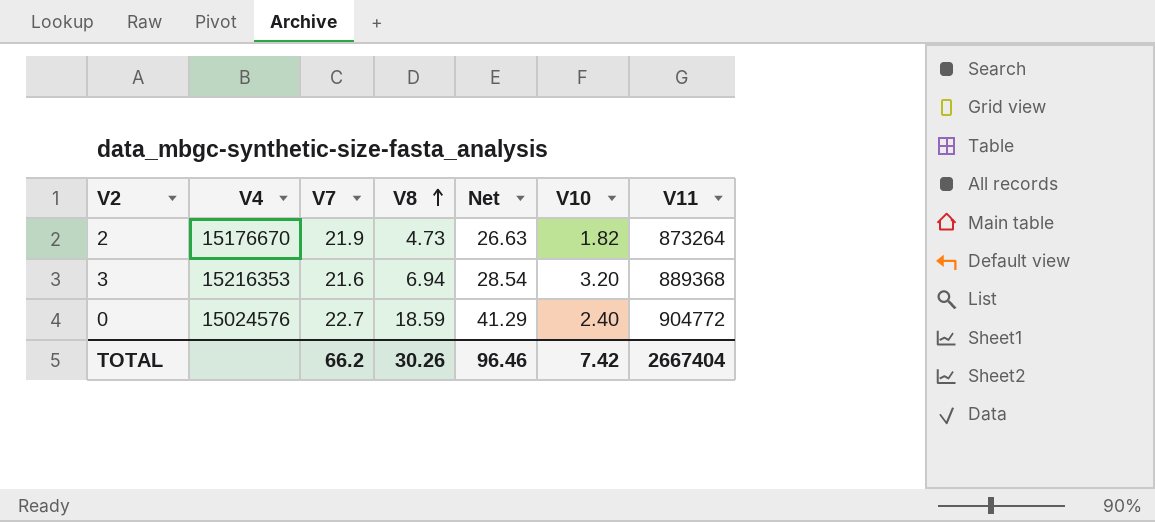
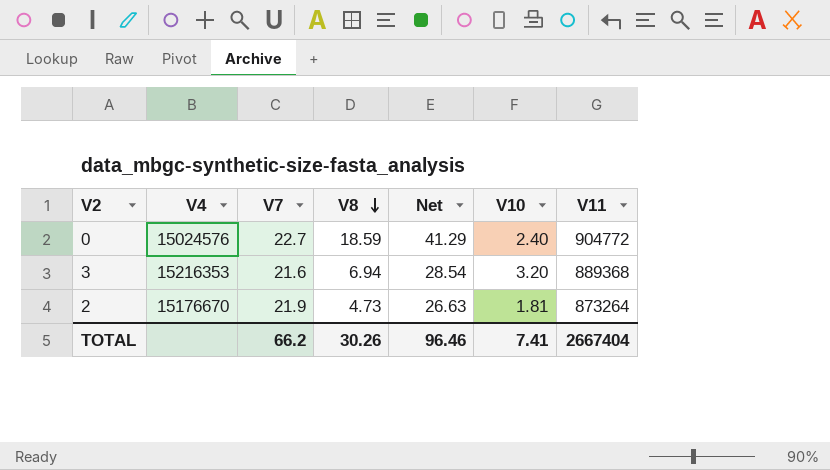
row order: V8 ascending -> V8 descending
2 | V10: 1.82 -> 1.81
TOTAL | V10: 7.42 -> 7.41

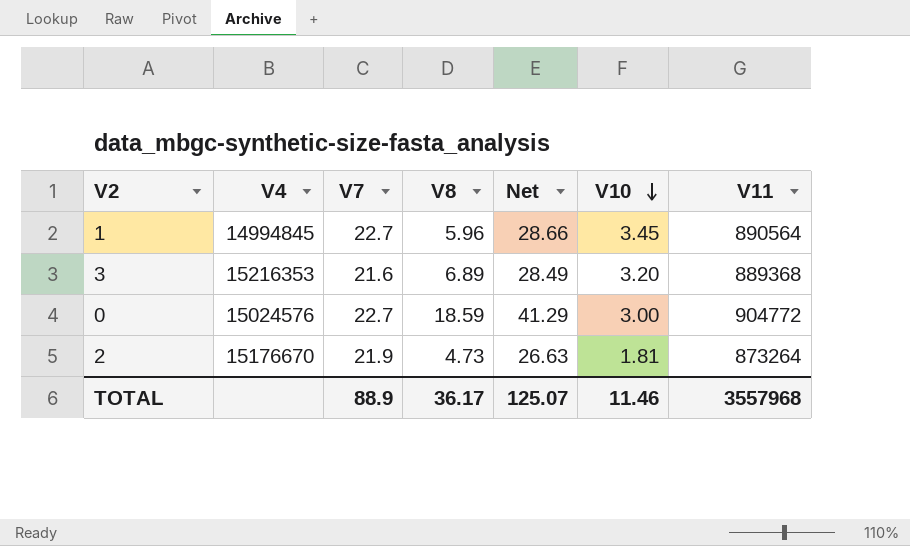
row order: V8 descending -> V10 descending
row 1: none -> 14994845 | 22.7 | 5.96 | 28.66 | 3.45 | 890564
3 | V8: 6.94 -> 6.89
3 | Net: 28.54 -> 28.49
0 | V10: 2.40 -> 3.00
TOTAL | V7: 66.2 -> 88.9
TOTAL | V8: 30.26 -> 36.17
TOTAL | Net: 96.46 -> 125.07
TOTAL | V10: 7.41 -> 11.46
TOTAL | V11: 2667404 -> 3557968

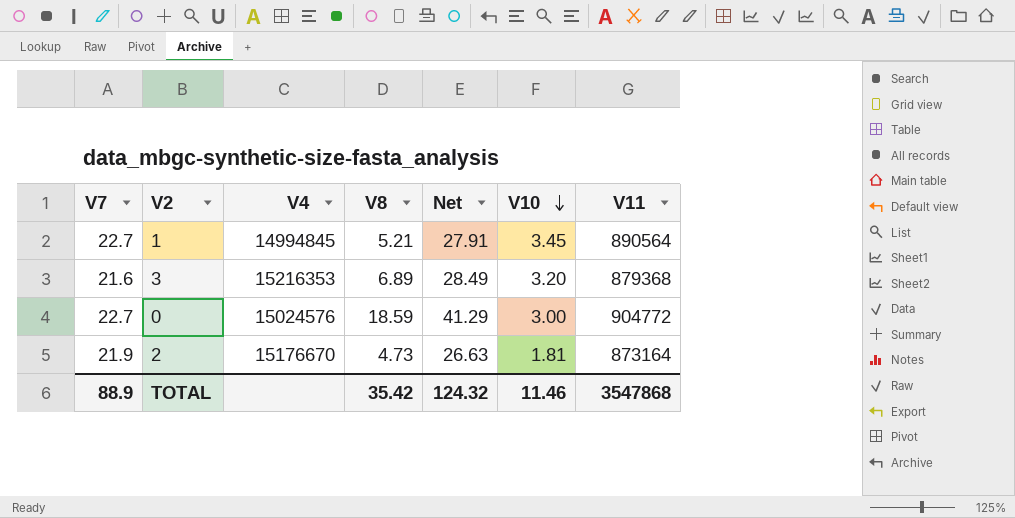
column V7 | position: 3 -> 1
1 | V8: 5.96 -> 5.21
1 | Net: 28.66 -> 27.91
3 | V11: 889368 -> 879368
2 | V11: 873264 -> 873164
TOTAL | V8: 36.17 -> 35.42
TOTAL | Net: 125.07 -> 124.32
TOTAL | V11: 3557968 -> 3547868

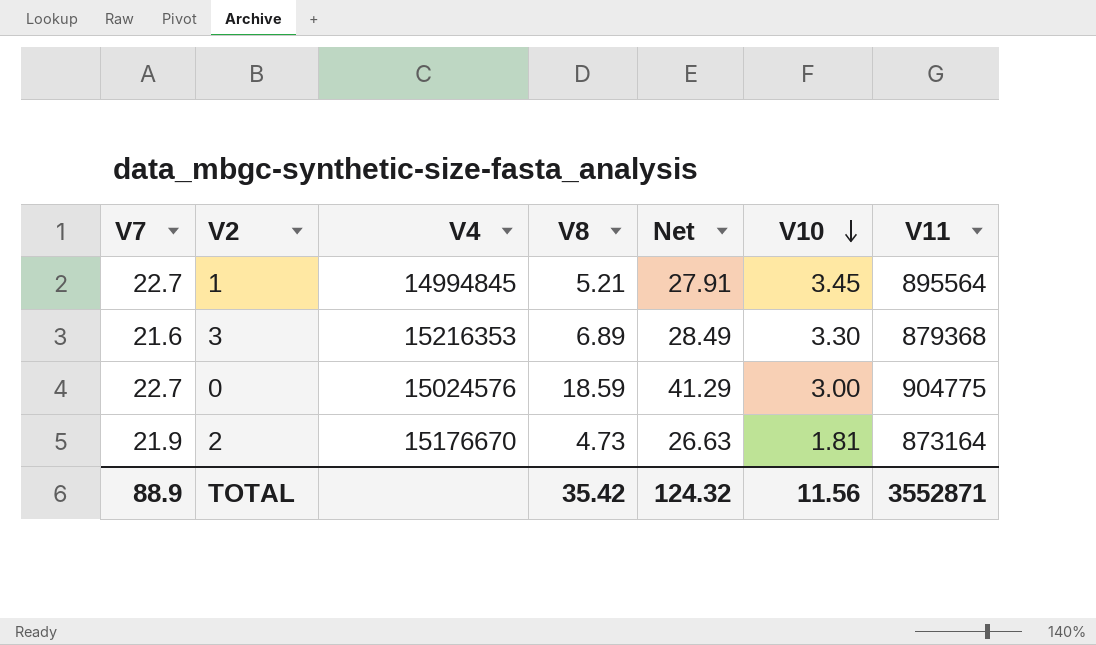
1 | V11: 890564 -> 895564
3 | V10: 3.20 -> 3.30
0 | V11: 904772 -> 904775
TOTAL | V10: 11.46 -> 11.56
TOTAL | V11: 3547868 -> 3552871

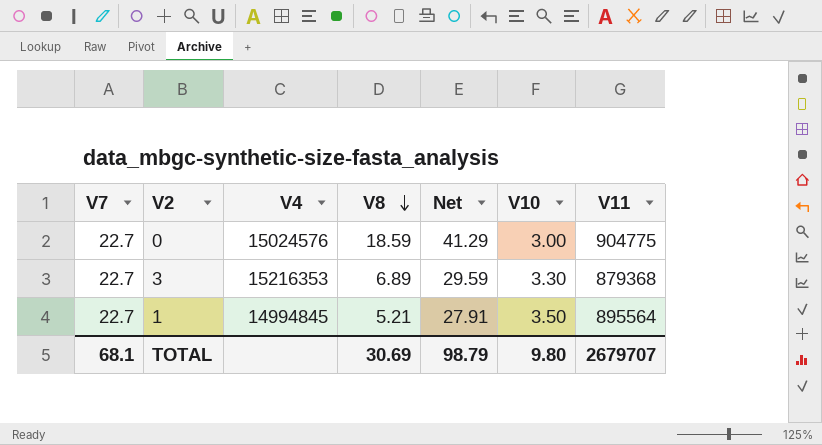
row order: V10 descending -> V8 descending
row 2: 21.9 | 15176670 | 4.73 | 26.63 | 1.81 | 873164 -> none
3 | V7: 21.6 -> 22.7
3 | Net: 28.49 -> 29.59
1 | V10: 3.45 -> 3.50
TOTAL | V7: 88.9 -> 68.1
TOTAL | V8: 35.42 -> 30.69
TOTAL | Net: 124.32 -> 98.79
TOTAL | V10: 11.56 -> 9.80
TOTAL | V11: 3552871 -> 2679707

